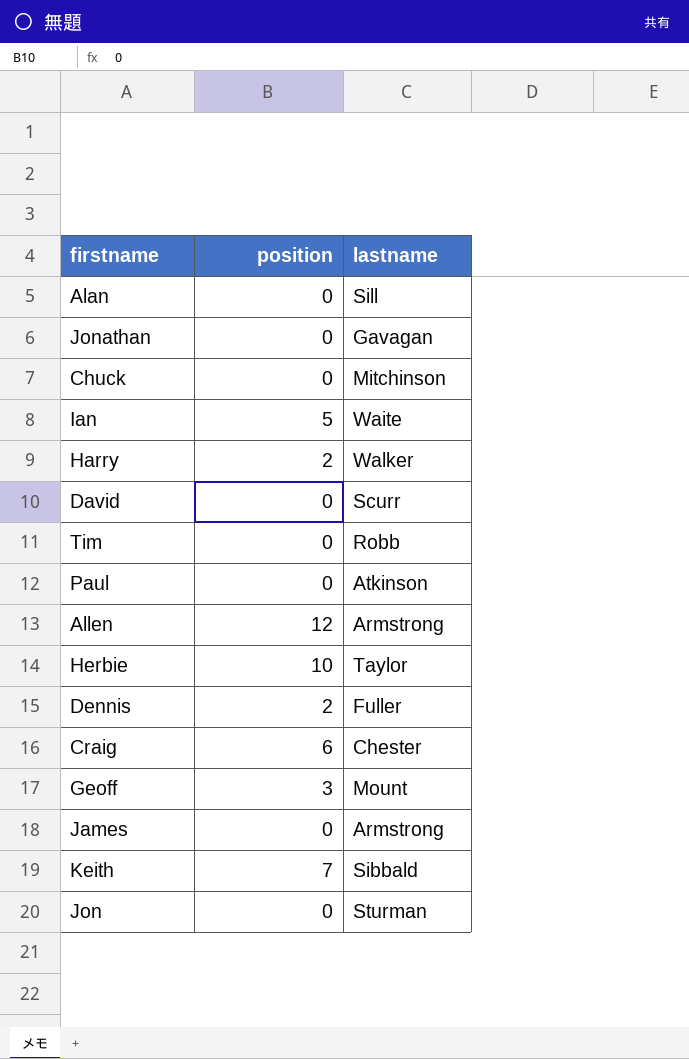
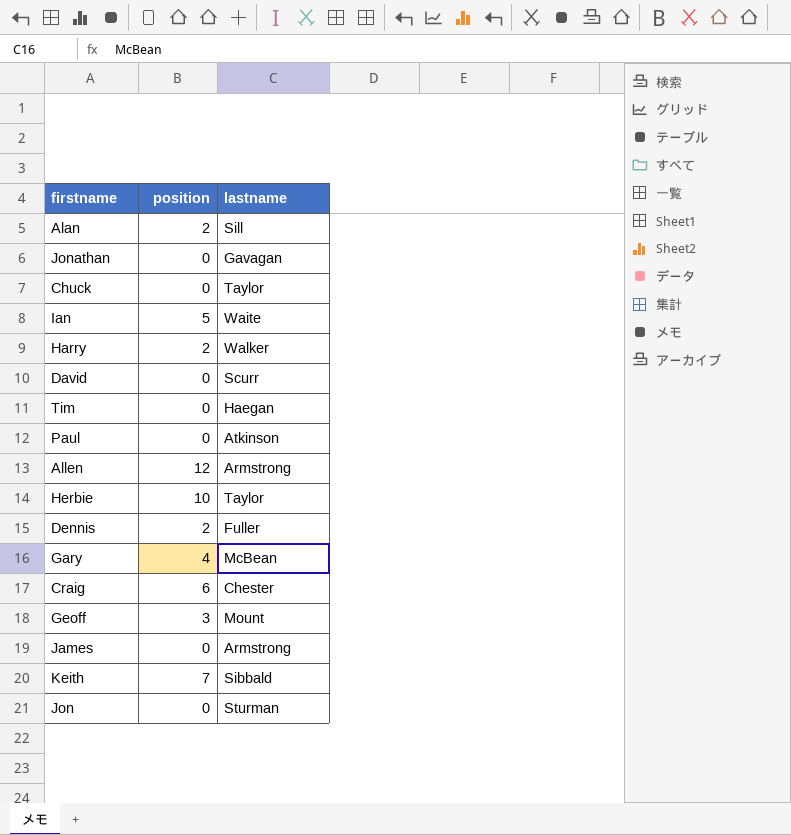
Alan | position: 0 -> 2
Chuck | lastname: Mitchinson -> Taylor
Tim | lastname: Robb -> Haegan
row Gary: none -> 4 | McBean

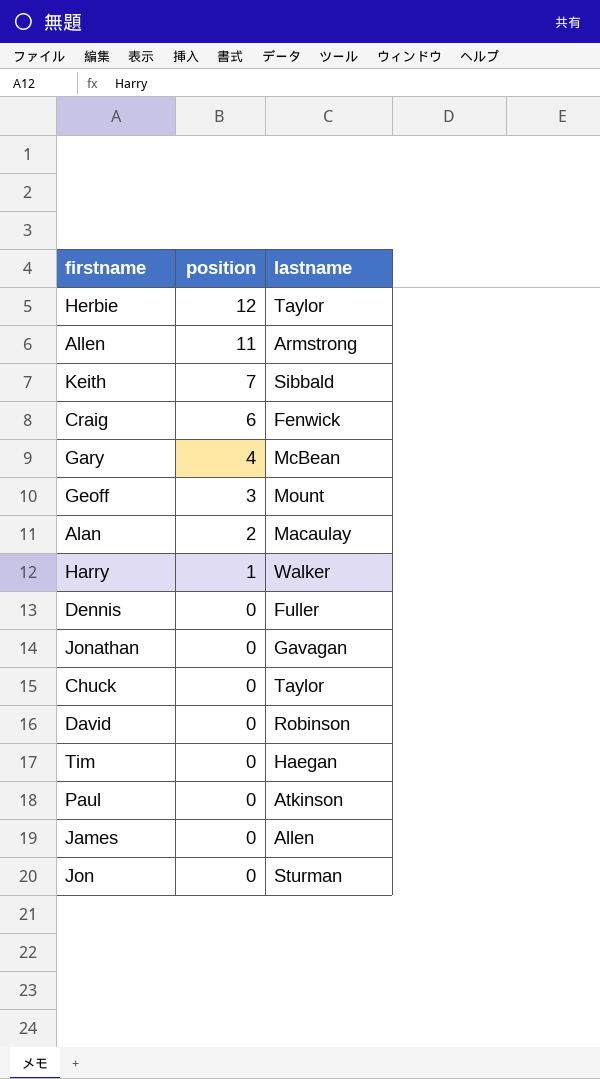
row order: none -> position descending
row Ian: 5 | Waite -> none
Herbie | position: 10 -> 12
Allen | position: 12 -> 11
Craig | lastname: Chester -> Fenwick
Alan | lastname: Sill -> Macaulay
Harry | position: 2 -> 1
Dennis | position: 2 -> 0
David | lastname: Scurr -> Robinson
James | lastname: Armstrong -> Allen

